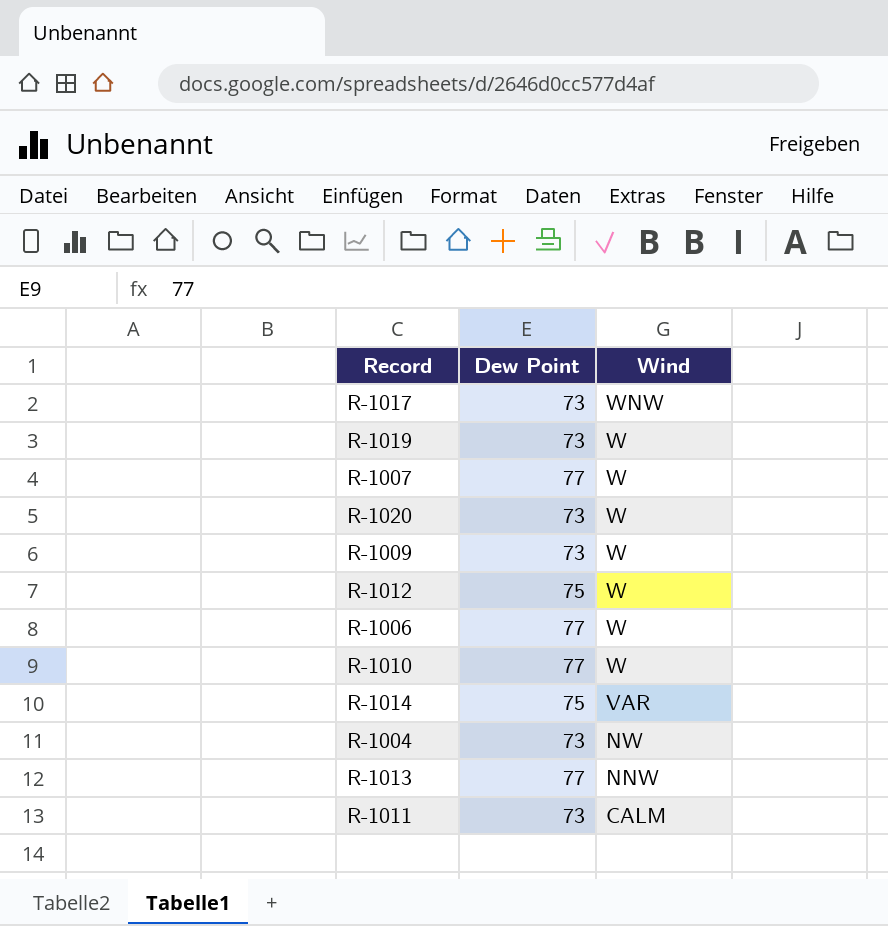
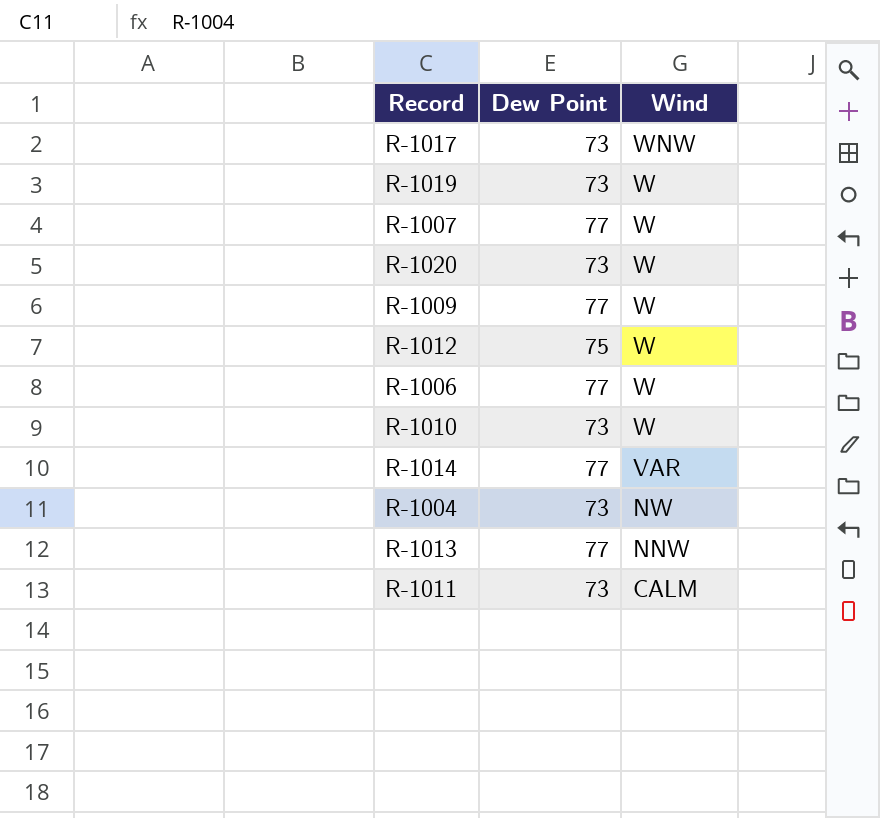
R-1009 | Dew Point: 73 -> 77
R-1010 | Dew Point: 77 -> 73
R-1014 | Dew Point: 75 -> 77

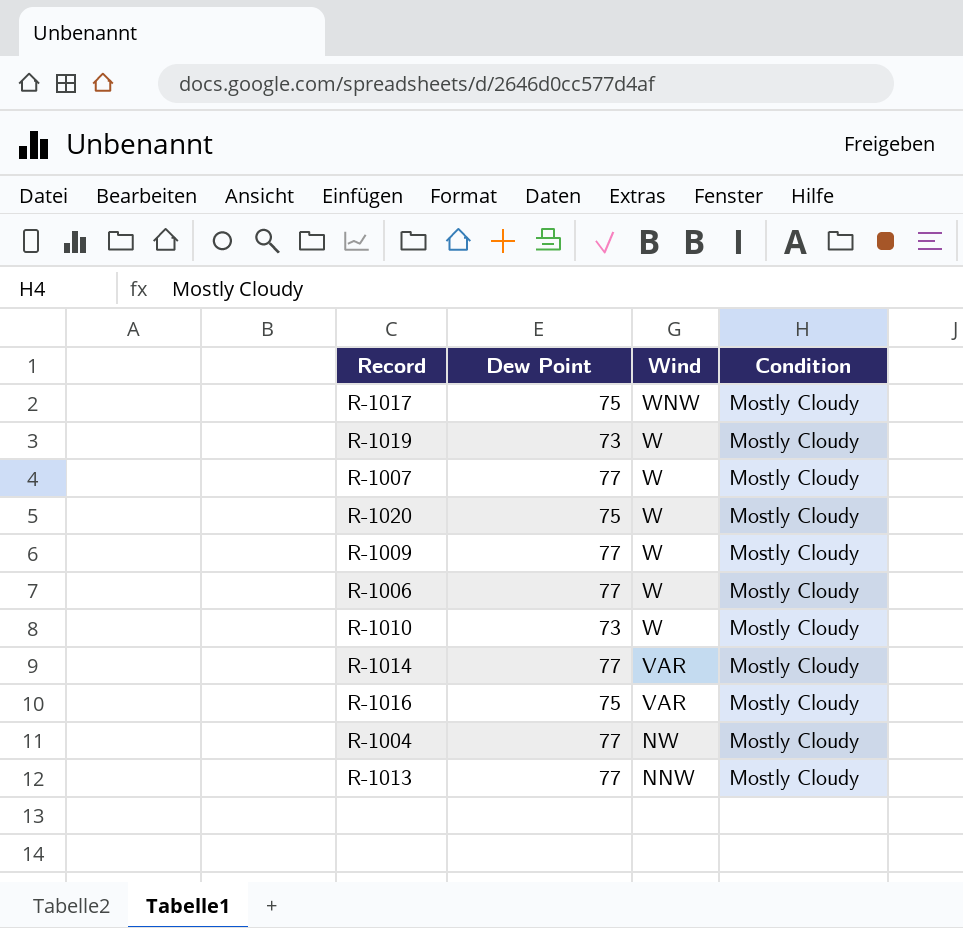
column Condition | position: none -> 4
row R-1012: 75 | W -> none
row R-1011: 73 | CALM -> none
R-1017 | Dew Point: 73 -> 75
R-1020 | Dew Point: 73 -> 75
row R-1016: none -> 75 | VAR | Mostly Cloudy
R-1004 | Dew Point: 73 -> 77

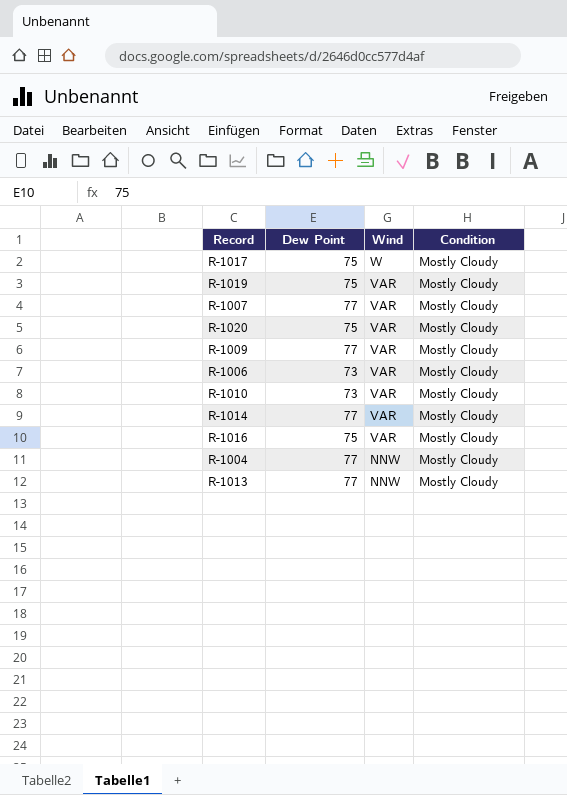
R-1017 | Wind: WNW -> W
R-1019 | Dew Point: 73 -> 75
R-1019 | Wind: W -> VAR
R-1007 | Wind: W -> VAR
R-1020 | Wind: W -> VAR
R-1009 | Wind: W -> VAR
R-1006 | Dew Point: 77 -> 73
R-1006 | Wind: W -> VAR
R-1010 | Wind: W -> VAR
R-1004 | Wind: NW -> NNW

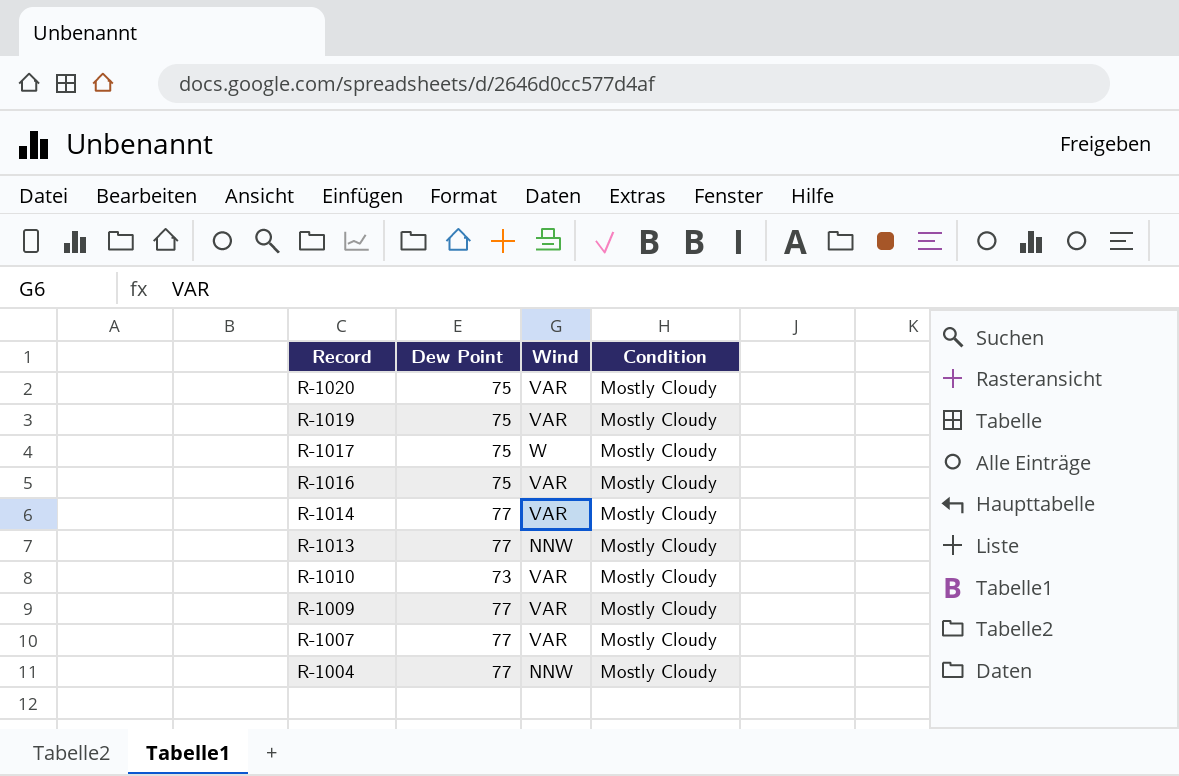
row order: Wind descending -> Record descending
row R-1006: 73 | VAR | Mostly Cloudy -> none

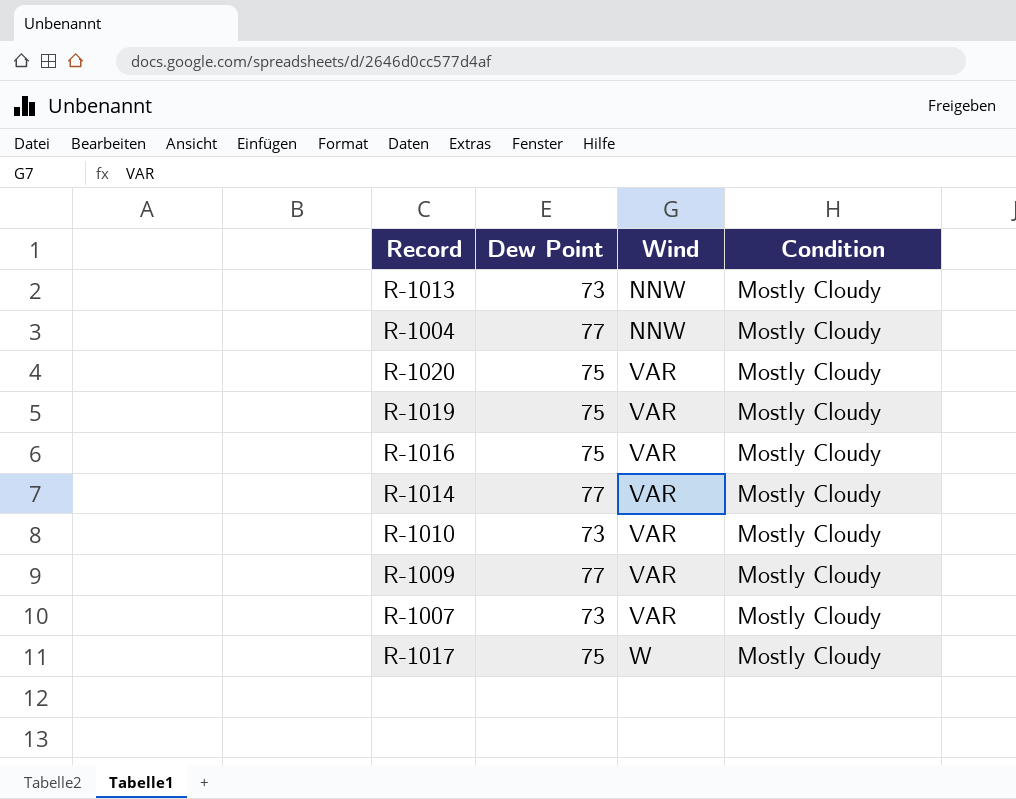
row order: Record descending -> Wind ascending
R-1013 | Dew Point: 77 -> 73
R-1007 | Dew Point: 77 -> 73

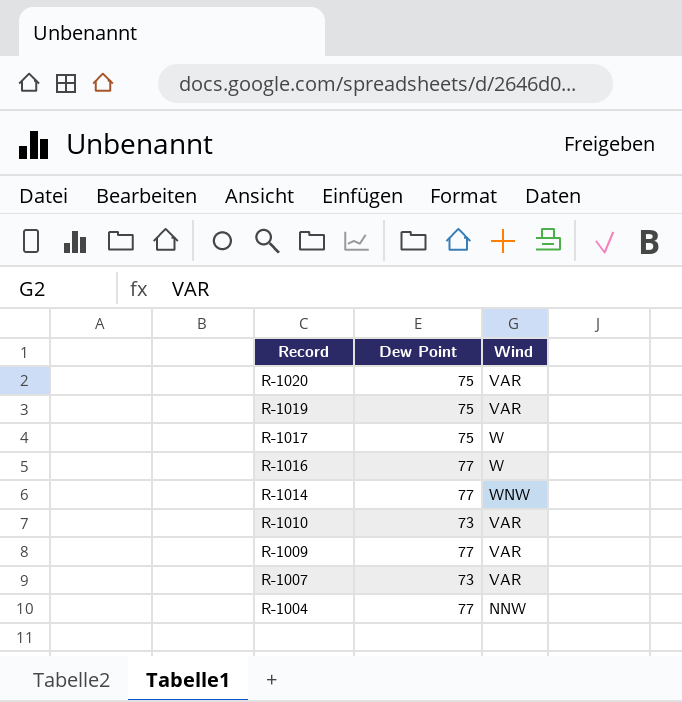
row order: Wind ascending -> Record descending
column Condition | position: 4 -> none
row R-1013: 73 | NNW | Mostly Cloudy -> none
R-1016 | Dew Point: 75 -> 77
R-1016 | Wind: VAR -> W
R-1014 | Wind: VAR -> WNW

